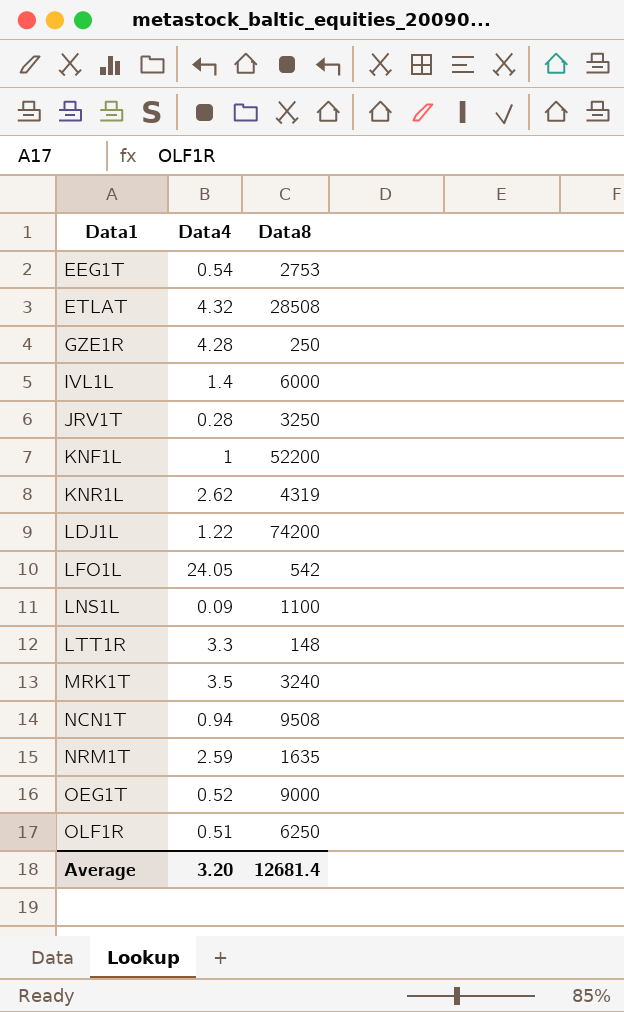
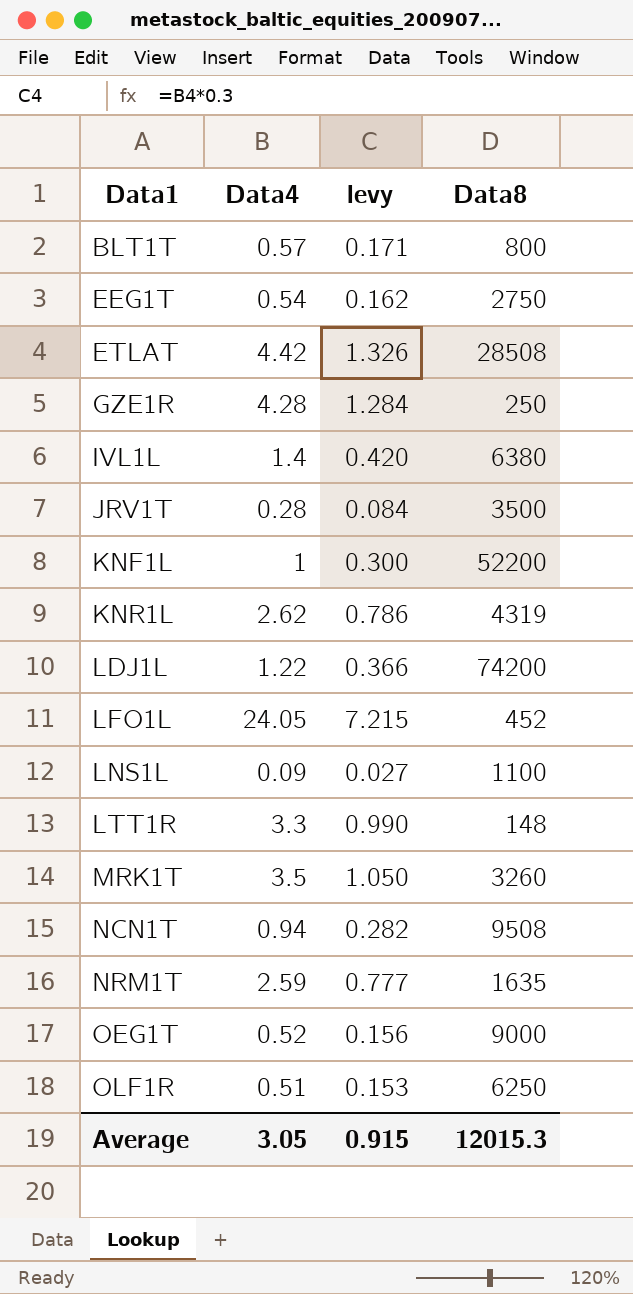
column levy | formula: none -> [Data4] * 0.3
row BLT1T: none -> 0.57 | 0.171 | 800
EEG1T | Data8: 2753 -> 2750
ETLAT | Data4: 4.32 -> 4.42
IVL1L | Data8: 6000 -> 6380
JRV1T | Data8: 3250 -> 3500
LFO1L | Data8: 542 -> 452
MRK1T | Data8: 3240 -> 3260
Average | Data4: 3.20 -> 3.05
Average | Data8: 12681.4 -> 12015.3

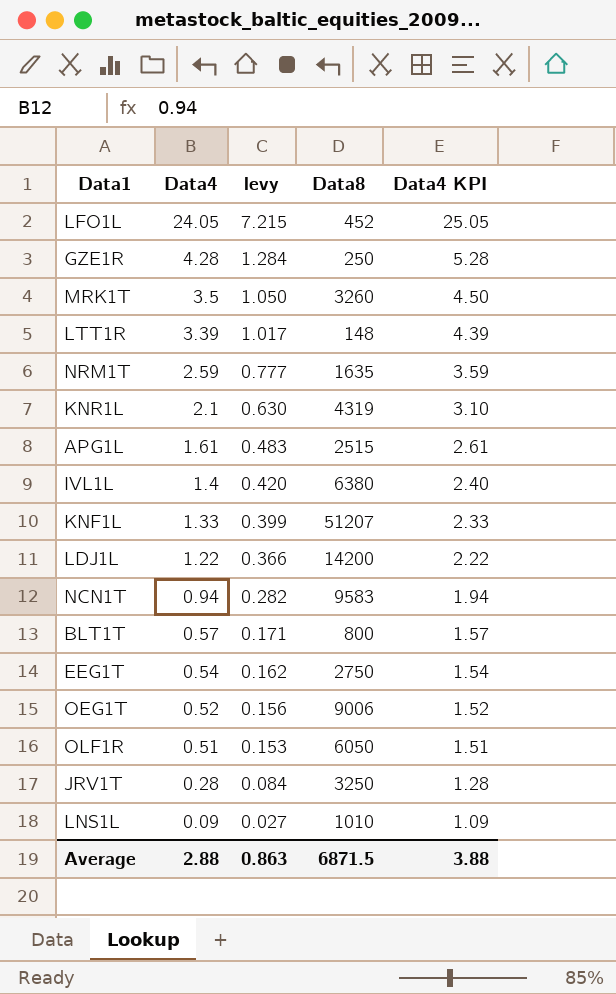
row order: Data1 ascending -> Data4 descending
column Data4 KPI | formula: none -> [Data4] + 1
row ETLAT: 4.42 | 1.326 | 28508 -> none
LTT1R | Data4: 3.3 -> 3.39
LTT1R | levy: 0.990 -> 1.017
KNR1L | Data4: 2.62 -> 2.1
KNR1L | levy: 0.786 -> 0.630
row APG1L: none -> 1.61 | 0.483 | 2515 | 2.61
KNF1L | Data4: 1 -> 1.33
KNF1L | levy: 0.300 -> 0.399
KNF1L | Data8: 52200 -> 51207
LDJ1L | Data8: 74200 -> 14200
NCN1T | Data8: 9508 -> 9583
OEG1T | Data8: 9000 -> 9006
OLF1R | Data8: 6250 -> 6050
JRV1T | Data8: 3500 -> 3250
LNS1L | Data8: 1100 -> 1010
Average | Data4: 3.05 -> 2.88
Average | levy: 0.915 -> 0.863
Average | Data8: 12015.3 -> 6871.5

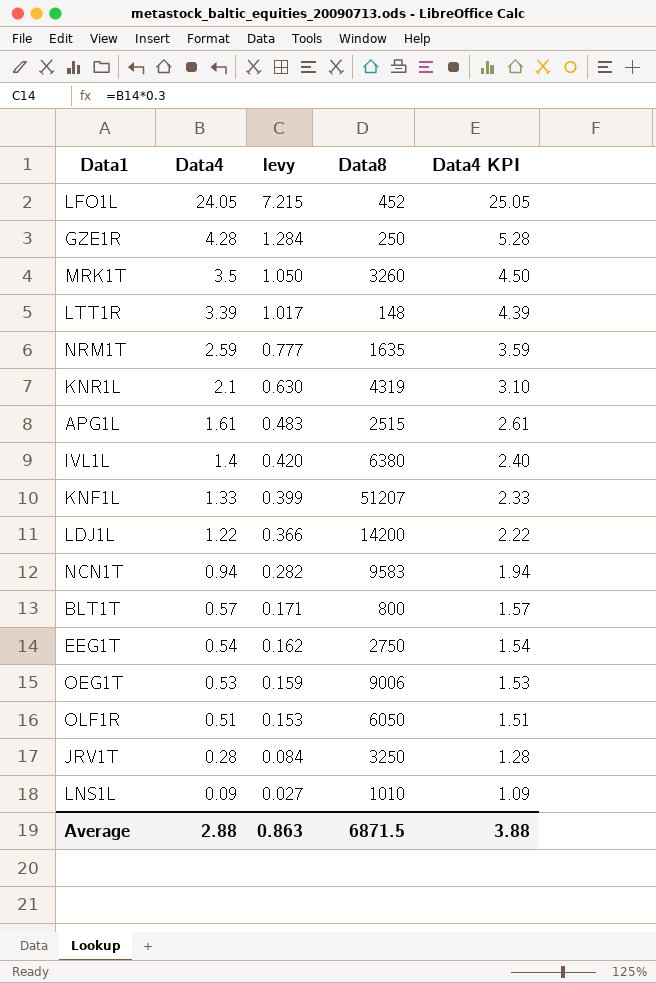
OEG1T | Data4: 0.52 -> 0.53
OEG1T | levy: 0.156 -> 0.159
OEG1T | Data4 KPI: 1.52 -> 1.53

